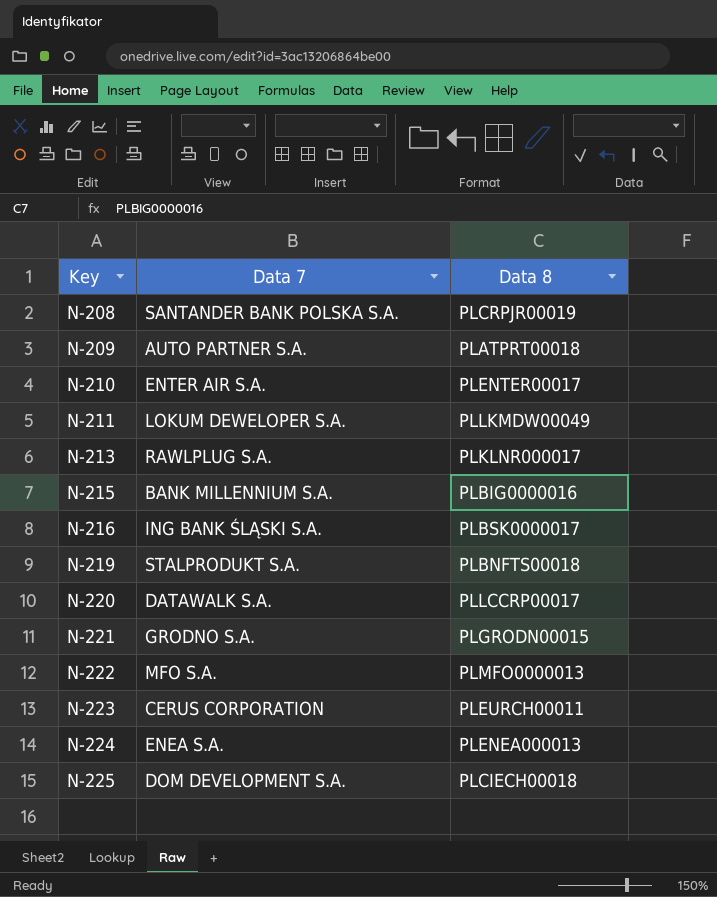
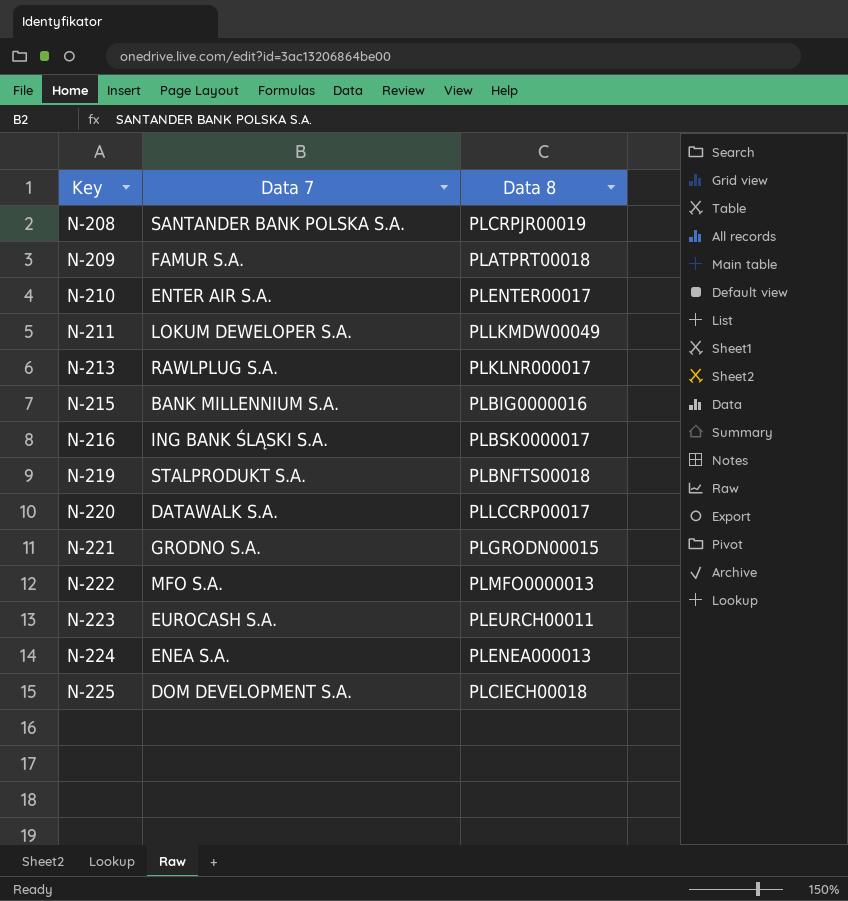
N-209 | Data 7: AUTO PARTNER S.A. -> FAMUR S.A.
N-223 | Data 7: CERUS CORPORATION -> EUROCASH S.A.

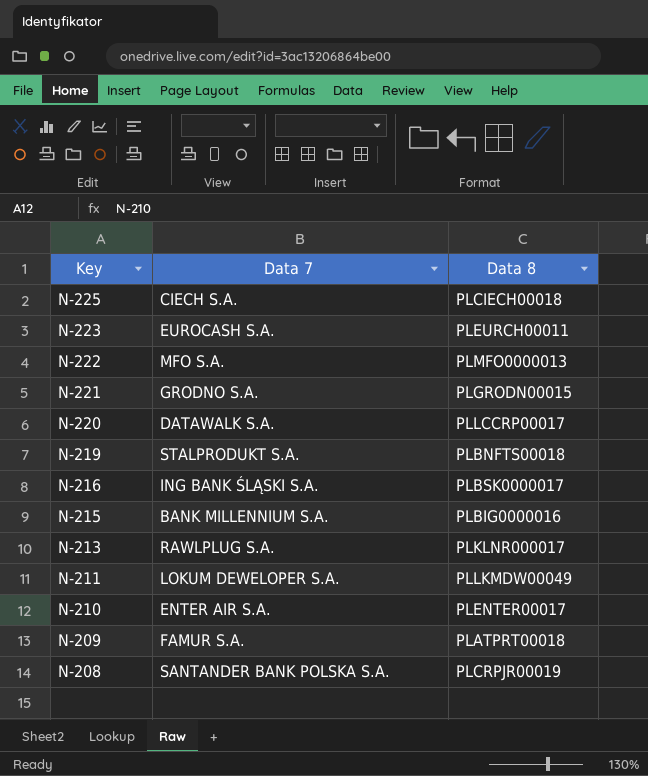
row order: Key ascending -> Key descending
row N-224: ENEA S.A. | PLENEA000013 -> none
N-225 | Data 7: DOM DEVELOPMENT S.A. -> CIECH S.A.

